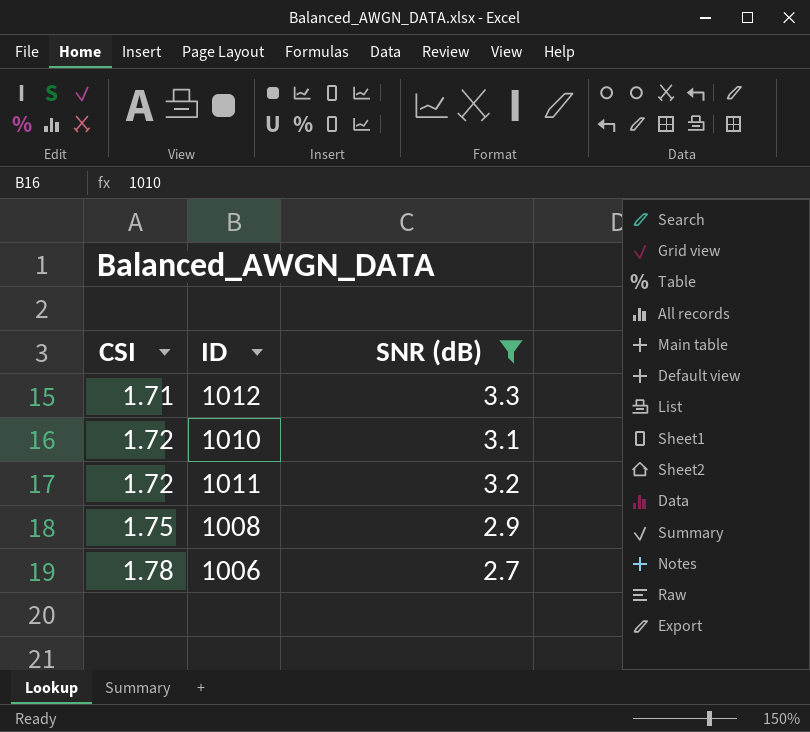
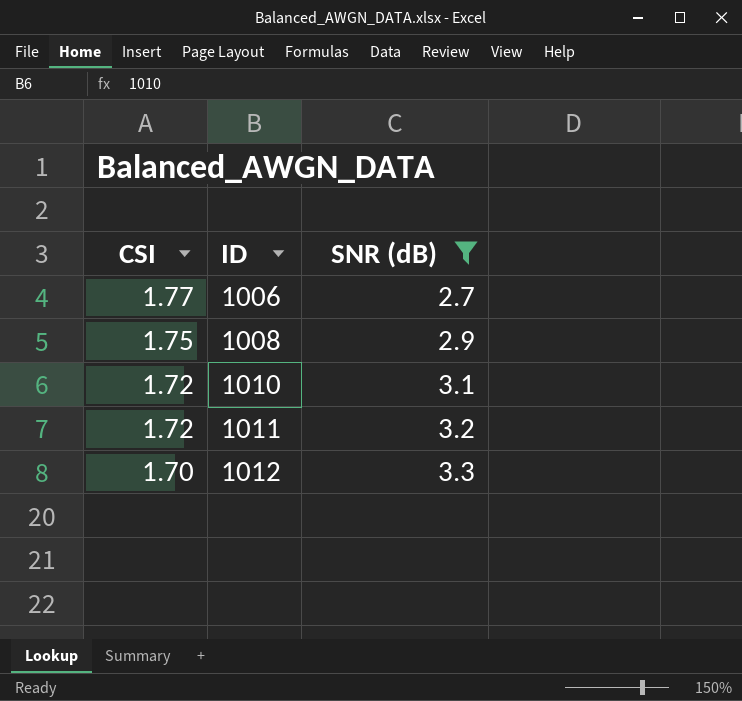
row order: CSI ascending -> CSI descending
1006 | CSI: 1.78 -> 1.77
1012 | CSI: 1.71 -> 1.70

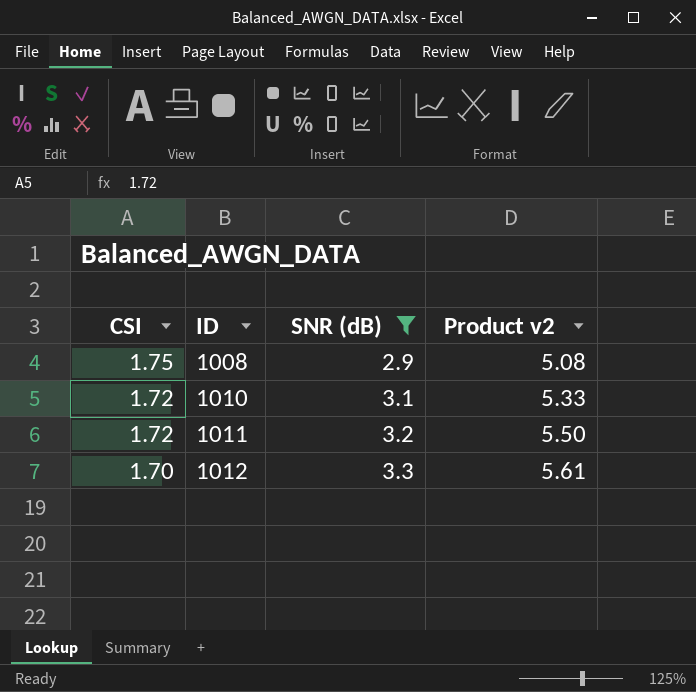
column Product v2 | formula: none -> [CSI] * [SNR (dB)]
row 1006: 1.77 | 2.7 -> none

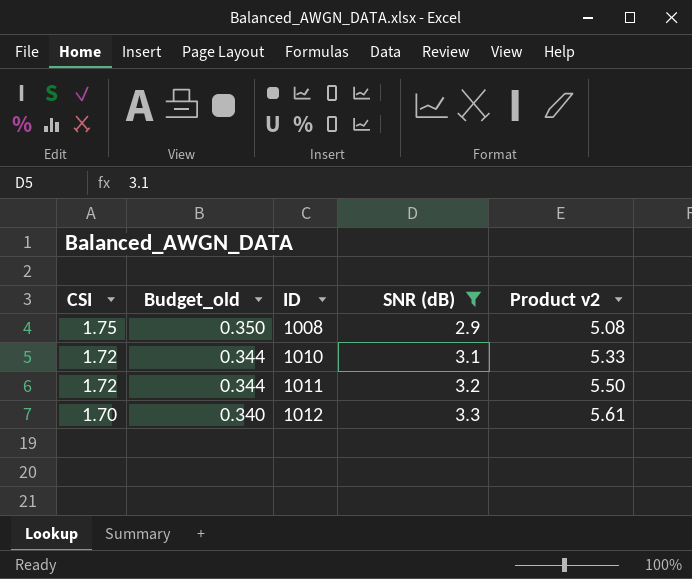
column Budget_old | formula: none -> [CSI] * 0.2

